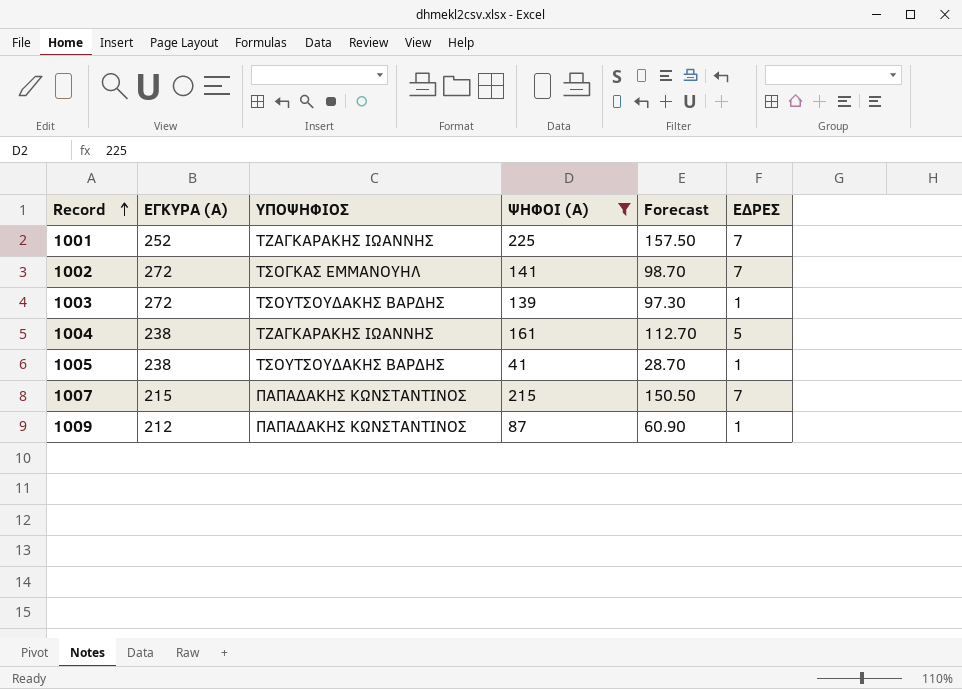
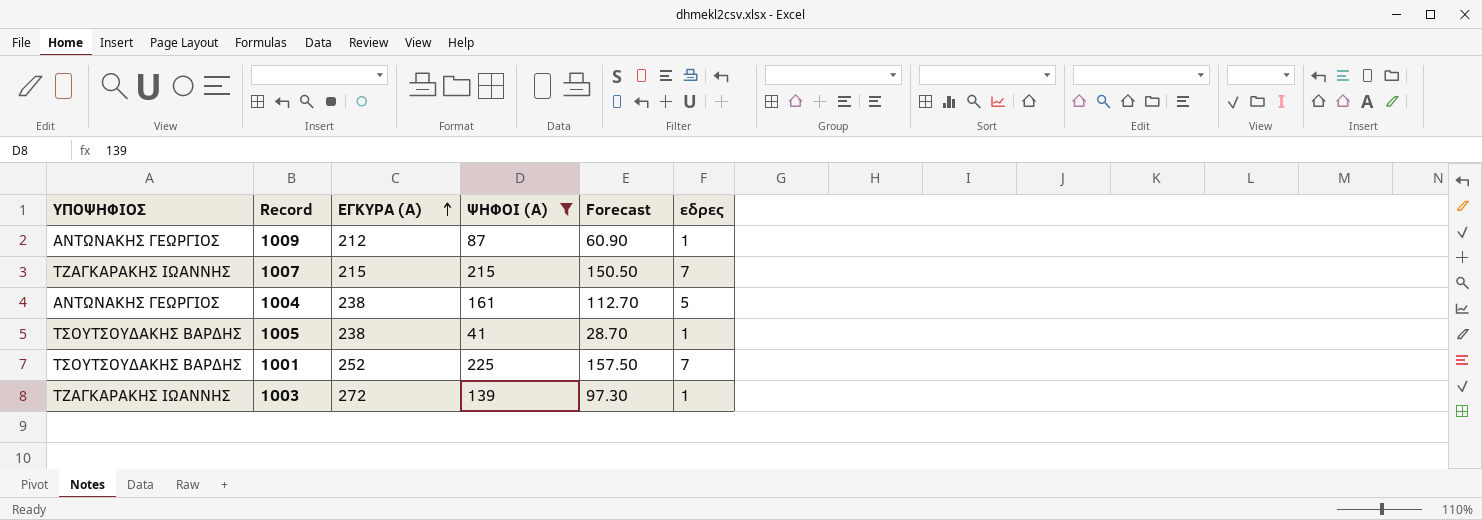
row order: Record ascending -> ΕΓΚΥΡΑ (Α) ascending
column ΥΠΟΨΗΦΙΟΣ | position: 3 -> 1
column name: ΕΔΡΕΣ -> εδρες
row 1002: 272 | ΤΣΟΓΚΑΣ ΕΜΜΑΝΟΥΗΛ | 141 | 98.70 | 7 -> none
1009 | ΥΠΟΨΗΦΙΟΣ: ΠΑΠΑΔΑΚΗΣ ΚΩΝΣΤΑΝΤΙΝΟΣ -> ΑΝΤΩΝΑΚΗΣ ΓΕΩΡΓΙΟΣ
1007 | ΥΠΟΨΗΦΙΟΣ: ΠΑΠΑΔΑΚΗΣ ΚΩΝΣΤΑΝΤΙΝΟΣ -> ΤΖΑΓΚΑΡΑΚΗΣ ΙΩΑΝΝΗΣ
1004 | ΥΠΟΨΗΦΙΟΣ: ΤΖΑΓΚΑΡΑΚΗΣ ΙΩΑΝΝΗΣ -> ΑΝΤΩΝΑΚΗΣ ΓΕΩΡΓΙΟΣ
1001 | ΥΠΟΨΗΦΙΟΣ: ΤΖΑΓΚΑΡΑΚΗΣ ΙΩΑΝΝΗΣ -> ΤΣΟΥΤΣΟΥΔΑΚΗΣ ΒΑΡΔΗΣ
1003 | ΥΠΟΨΗΦΙΟΣ: ΤΣΟΥΤΣΟΥΔΑΚΗΣ ΒΑΡΔΗΣ -> ΤΖΑΓΚΑΡΑΚΗΣ ΙΩΑΝΝΗΣ

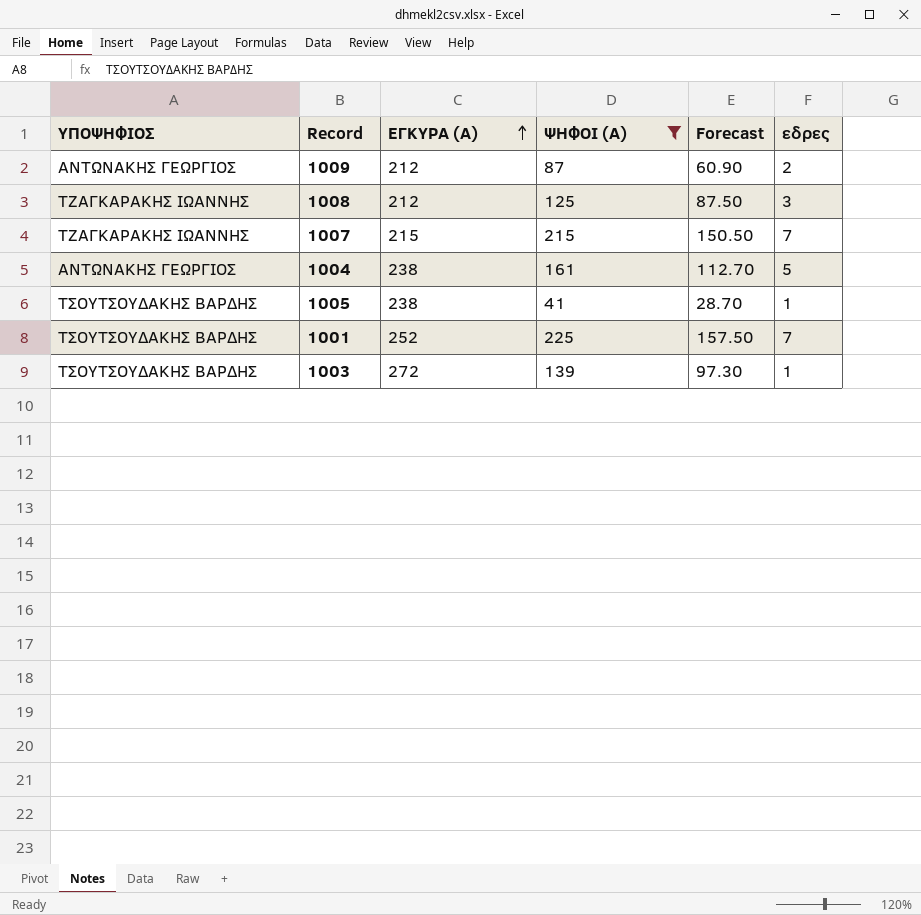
1009 | εδρες: 1 -> 2
row 1008: none -> ΤΖΑΓΚΑΡΑΚΗΣ ΙΩΑΝΝΗΣ | 212 | 125 | 87.50 | 3
1003 | ΥΠΟΨΗΦΙΟΣ: ΤΖΑΓΚΑΡΑΚΗΣ ΙΩΑΝΝΗΣ -> ΤΣΟΥΤΣΟΥΔΑΚΗΣ ΒΑΡΔΗΣ

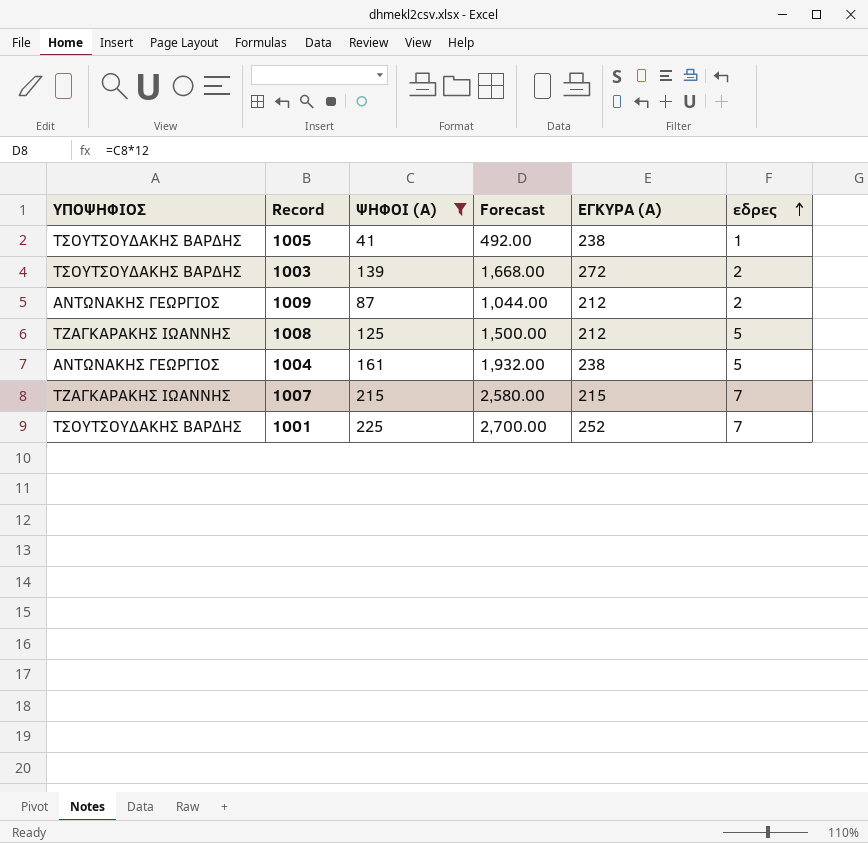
row order: ΕΓΚΥΡΑ (Α) ascending -> εδρες ascending
column Forecast | formula: [ΨΗΦΟΙ (Α)] * 0.7 -> [ΨΗΦΟΙ (Α)] * 12
column ΕΓΚΥΡΑ (Α) | position: 3 -> 5
1003 | εδρες: 1 -> 2
1008 | εδρες: 3 -> 5

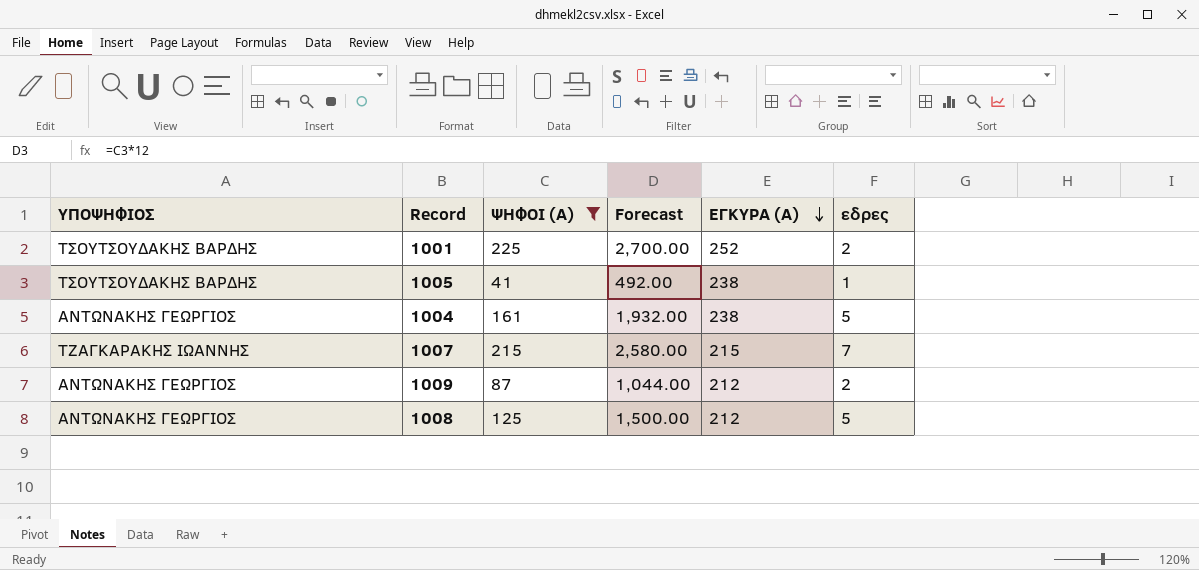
row order: εδρες ascending -> ΕΓΚΥΡΑ (Α) descending
row 1003: ΤΣΟΥΤΣΟΥΔΑΚΗΣ ΒΑΡΔΗΣ | 139 | 1,668.00 | 272 | 2 -> none
1001 | εδρες: 7 -> 2
1008 | ΥΠΟΨΗΦΙΟΣ: ΤΖΑΓΚΑΡΑΚΗΣ ΙΩΑΝΝΗΣ -> ΑΝΤΩΝΑΚΗΣ ΓΕΩΡΓΙΟΣ

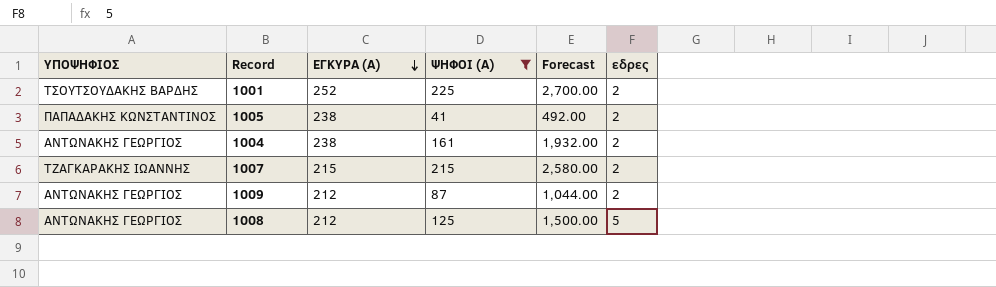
column ΕΓΚΥΡΑ (Α) | position: 5 -> 3
1005 | ΥΠΟΨΗΦΙΟΣ: ΤΣΟΥΤΣΟΥΔΑΚΗΣ ΒΑΡΔΗΣ -> ΠΑΠΑΔΑΚΗΣ ΚΩΝΣΤΑΝΤΙΝΟΣ
1005 | εδρες: 1 -> 2
1004 | εδρες: 5 -> 2
1007 | εδρες: 7 -> 2

